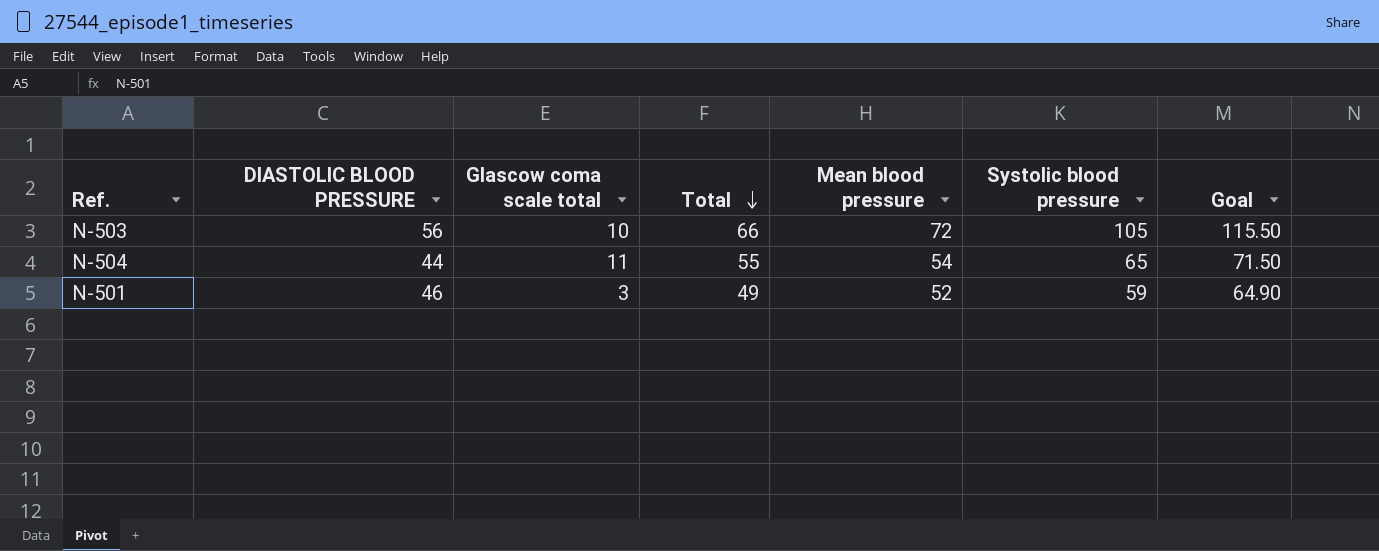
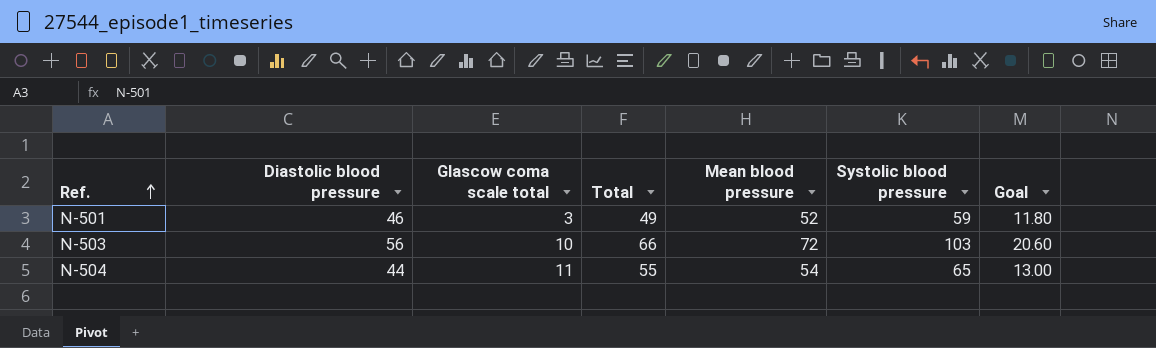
row order: Total descending -> Ref. ascending
column name: DIASTOLIC BLOOD PRESSURE -> Diastolic blood pressure
column Goal | formula: [Systolic blood pressure] * 1.1 -> [Systolic blood pressure] * 0.2
N-503 | Systolic blood pressure: 105 -> 103

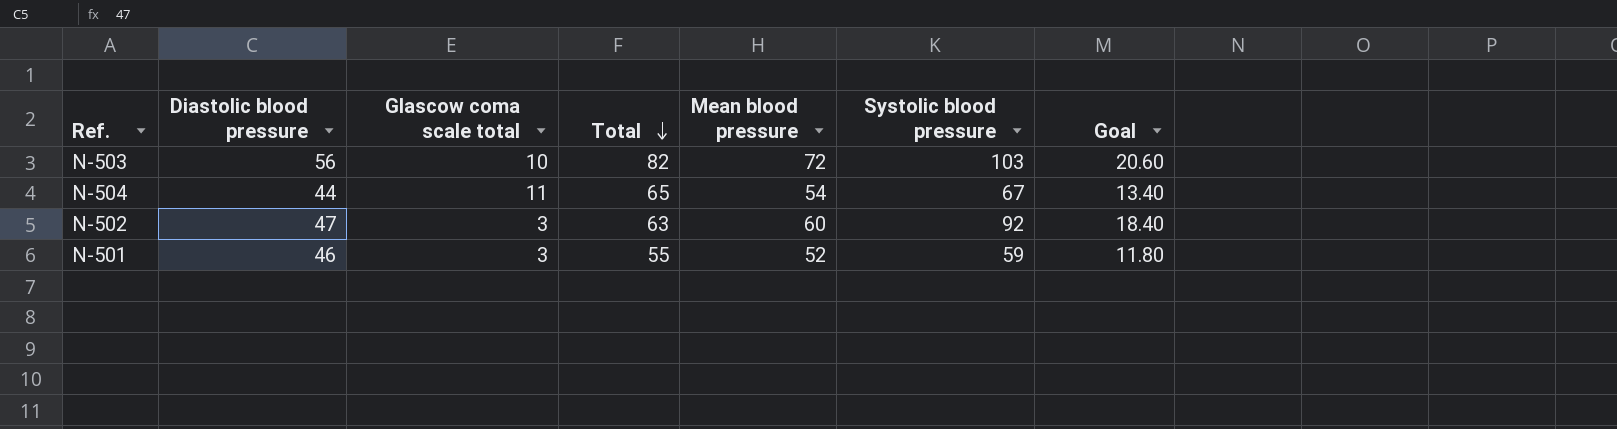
row order: Ref. ascending -> Total descending
column Total | formula: [Diastolic blood pressure] + [Glascow coma scale total] -> [Glascow coma scale total] + [Mean blood pressure]
N-504 | Systolic blood pressure: 65 -> 67
N-504 | Goal: 13.00 -> 13.40
row N-502: none -> 47 | 3 | 63 | 60 | 92 | 18.40

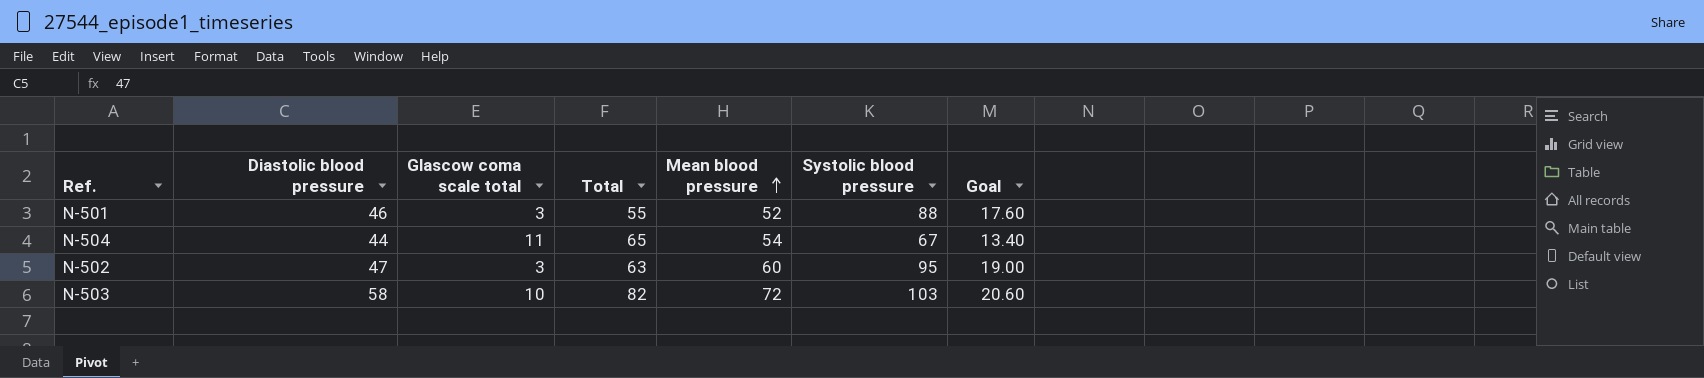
row order: Total descending -> Mean blood pressure ascending
N-501 | Systolic blood pressure: 59 -> 88
N-501 | Goal: 11.80 -> 17.60
N-502 | Systolic blood pressure: 92 -> 95
N-502 | Goal: 18.40 -> 19.00
N-503 | Diastolic blood pressure: 56 -> 58

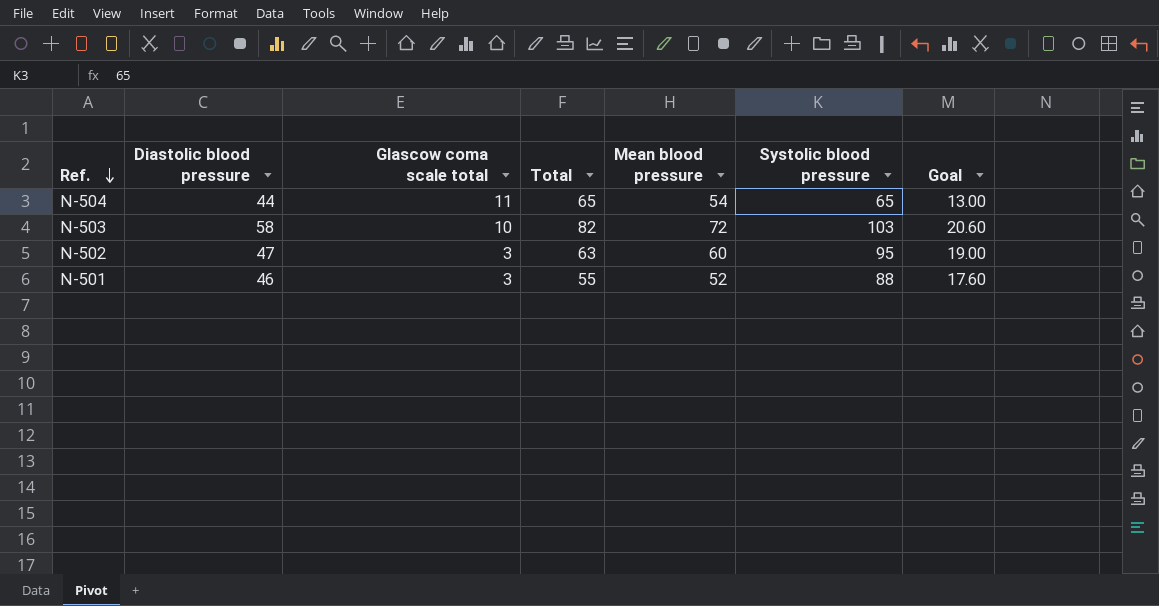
row order: Mean blood pressure ascending -> Ref. descending
N-504 | Systolic blood pressure: 67 -> 65
N-504 | Goal: 13.40 -> 13.00

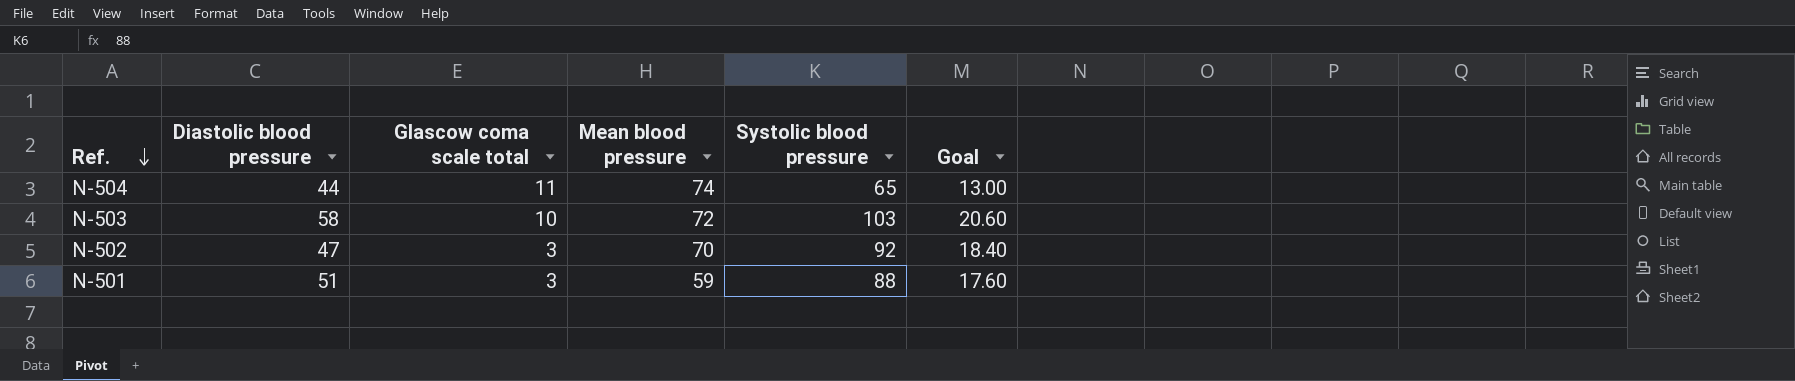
column Total | formula: [Glascow coma scale total] + [Mean blood pressure] -> none
N-504 | Mean blood pressure: 54 -> 74
N-502 | Mean blood pressure: 60 -> 70
N-502 | Systolic blood pressure: 95 -> 92
N-502 | Goal: 19.00 -> 18.40
N-501 | Diastolic blood pressure: 46 -> 51
N-501 | Mean blood pressure: 52 -> 59

